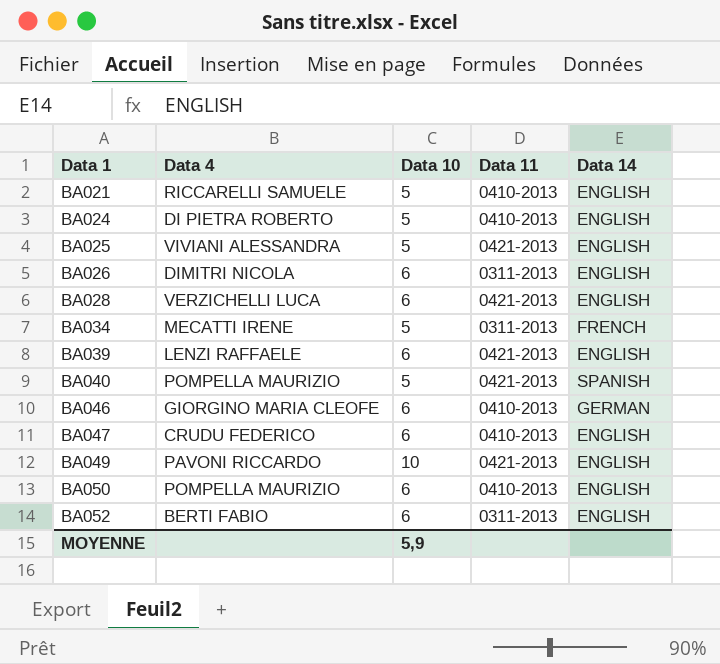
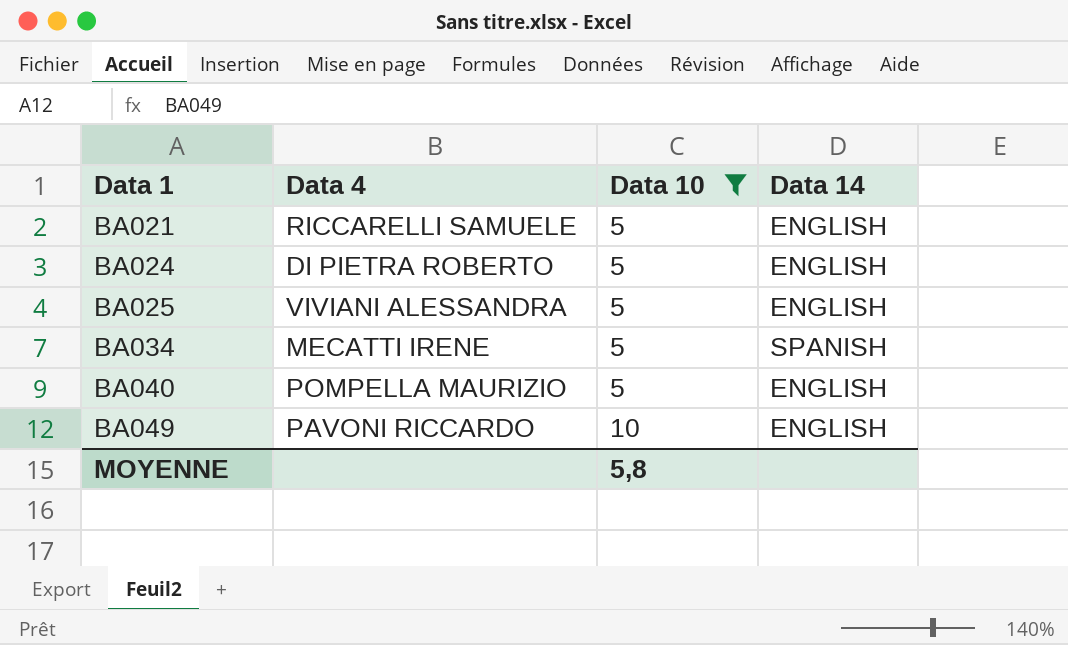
filter: none -> Data 10 != 6
column Data 11 | position: 4 -> none
BA034 | Data 14: FRENCH -> SPANISH
BA040 | Data 14: SPANISH -> ENGLISH
MOYENNE | Data 10: 5,9 -> 5,8

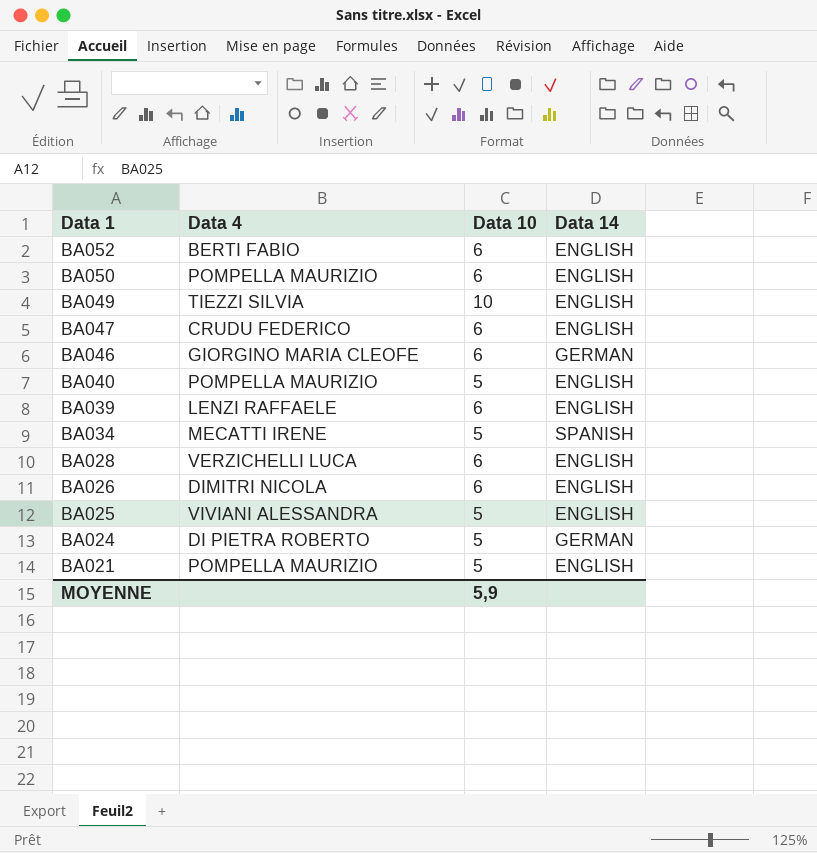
filter: Data 10 != 6 -> none
row order: Data 1 ascending -> Data 1 descending
BA049 | Data 4: PAVONI RICCARDO -> TIEZZI SILVIA
BA024 | Data 14: ENGLISH -> GERMAN
BA021 | Data 4: RICCARELLI SAMUELE -> POMPELLA MAURIZIO
MOYENNE | Data 10: 5,8 -> 5,9

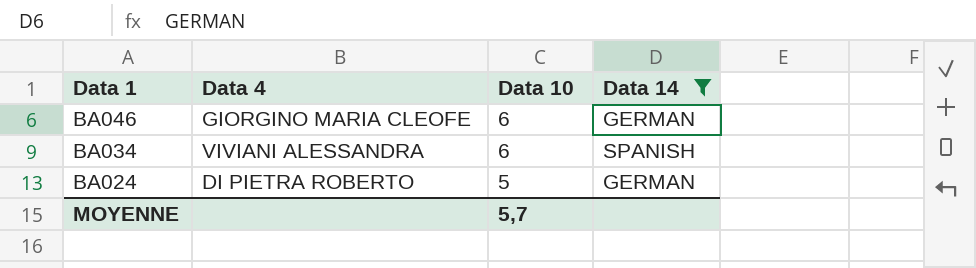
filter: none -> Data 14 != ENGLISH
BA034 | Data 4: MECATTI IRENE -> VIVIANI ALESSANDRA
BA034 | Data 10: 5 -> 6
MOYENNE | Data 10: 5,9 -> 5,7

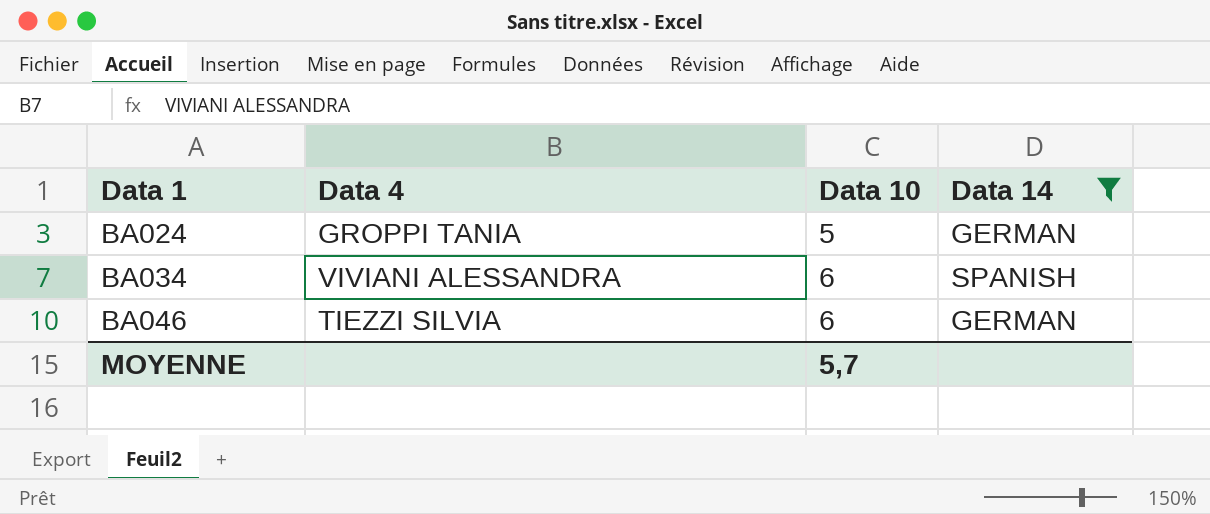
row order: Data 1 descending -> Data 1 ascending
BA024 | Data 4: DI PIETRA ROBERTO -> GROPPI TANIA
BA046 | Data 4: GIORGINO MARIA CLEOFE -> TIEZZI SILVIA

